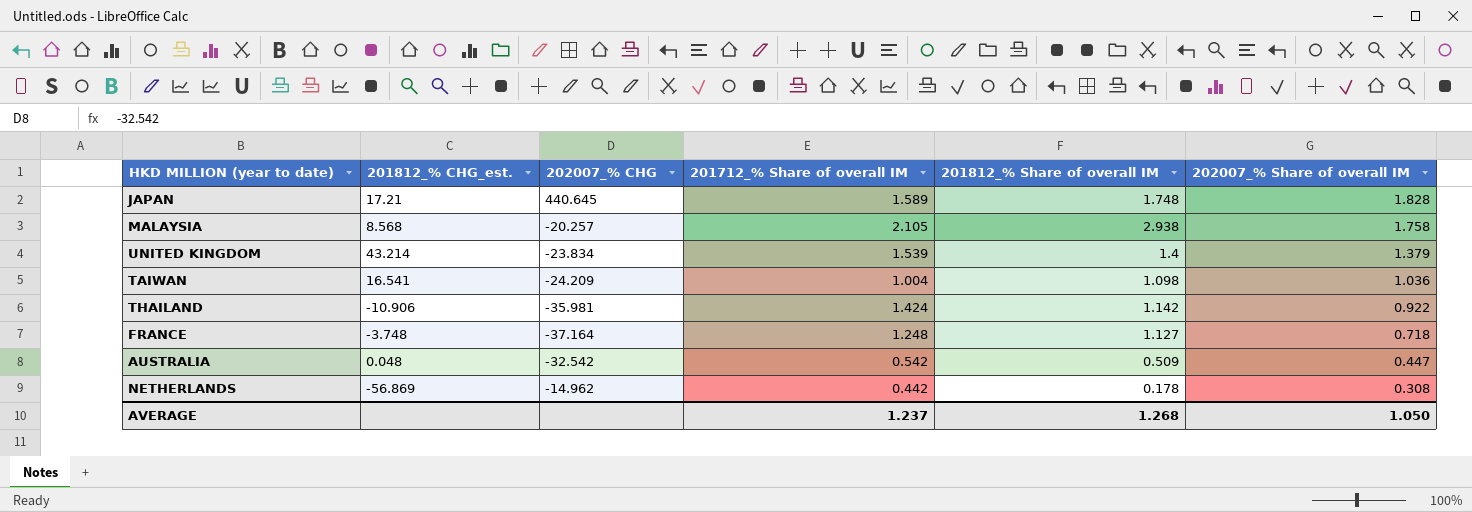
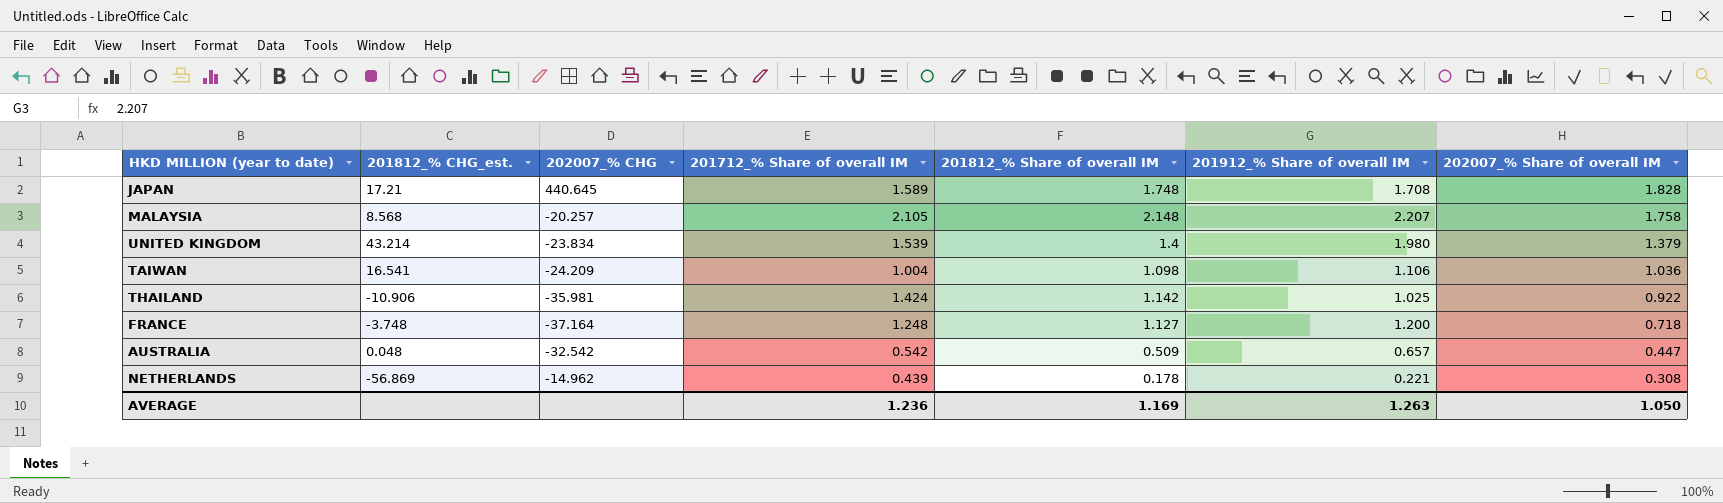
column 201912_% Share of overall IM | position: none -> 6
MALAYSIA | 201812_% Share of overall IM: 2.938 -> 2.148
NETHERLANDS | 201712_% Share of overall IM: 0.442 -> 0.439
AVERAGE | 201712_% Share of overall IM: 1.237 -> 1.236
AVERAGE | 201812_% Share of overall IM: 1.268 -> 1.169

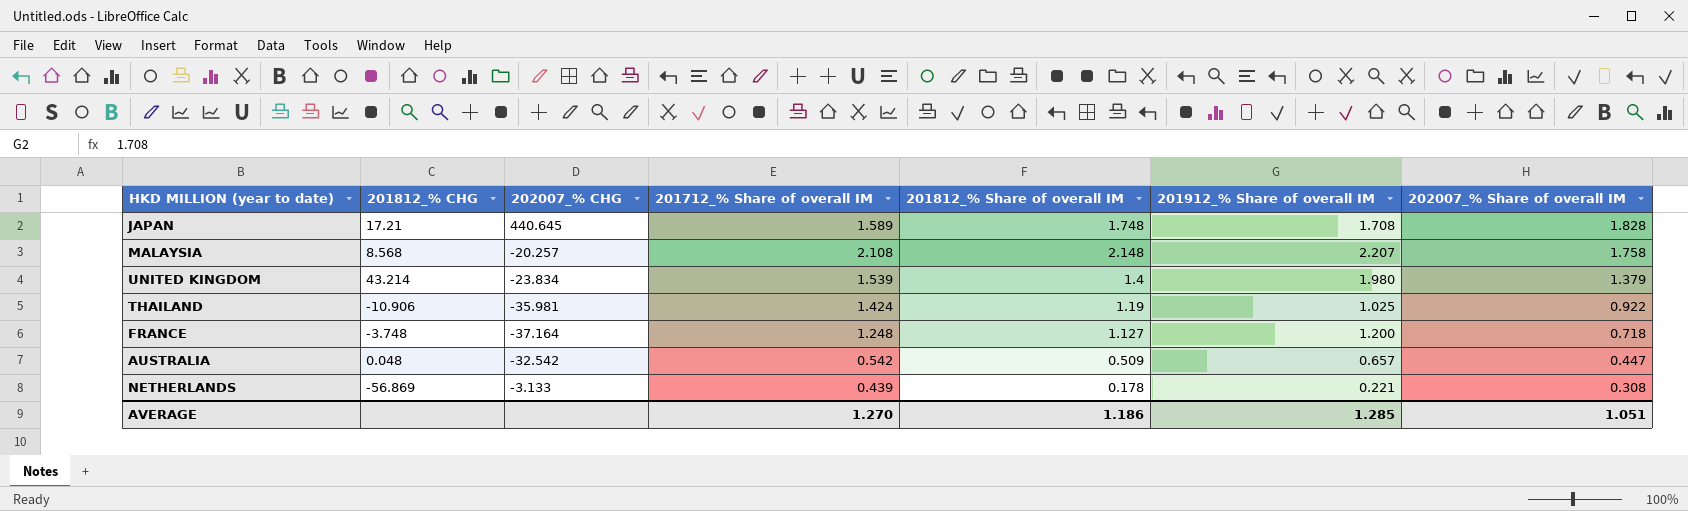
column name: 201812_% CHG_est. -> 201812_% CHG
row TAIWAN: 16.541 | -24.209 | 1.004 | 1.098 | 1.106 | 1.036 -> none
MALAYSIA | 201712_% Share of overall IM: 2.105 -> 2.108
THAILAND | 201812_% Share of overall IM: 1.142 -> 1.19
NETHERLANDS | 202007_% CHG: -14.962 -> -3.133
AVERAGE | 201712_% Share of overall IM: 1.236 -> 1.270
AVERAGE | 201812_% Share of overall IM: 1.169 -> 1.186
AVERAGE | 201912_% Share of overall IM: 1.263 -> 1.285
AVERAGE | 202007_% Share of overall IM: 1.050 -> 1.051

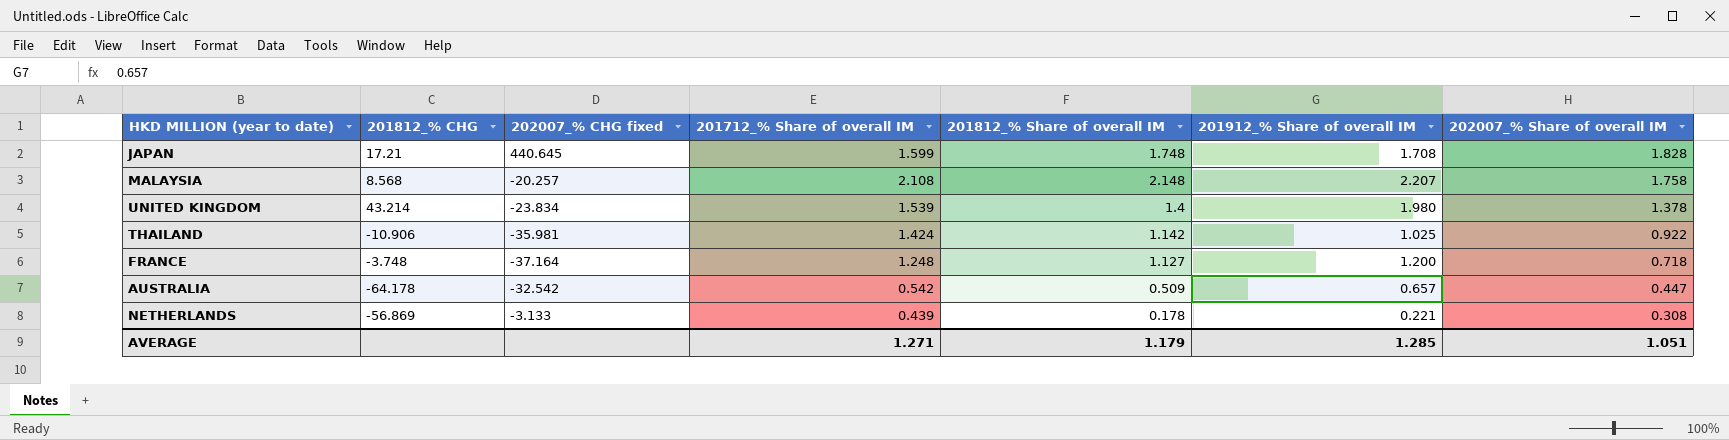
column name: 202007_% CHG -> 202007_% CHG fixed
JAPAN | 201712_% Share of overall IM: 1.589 -> 1.599
UNITED KINGDOM | 202007_% Share of overall IM: 1.379 -> 1.378
THAILAND | 201812_% Share of overall IM: 1.19 -> 1.142
AUSTRALIA | 201812_% CHG: 0.048 -> -64.178
AVERAGE | 201712_% Share of overall IM: 1.270 -> 1.271
AVERAGE | 201812_% Share of overall IM: 1.186 -> 1.179

